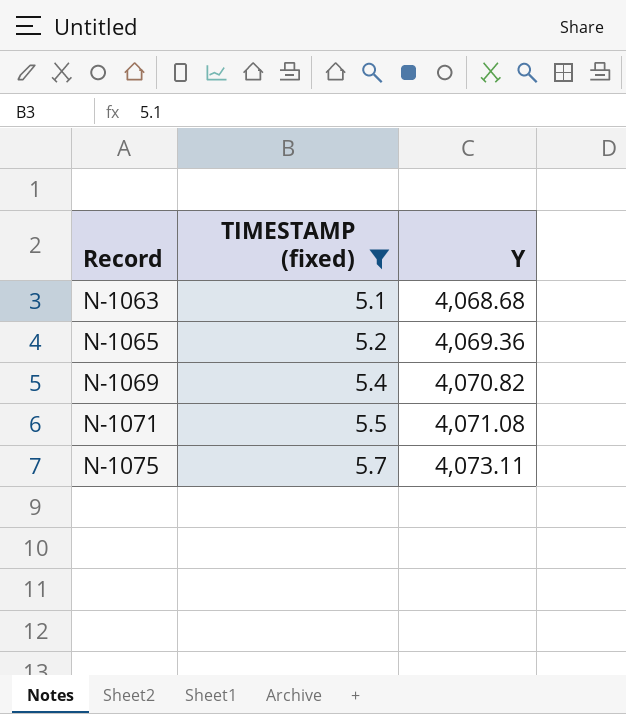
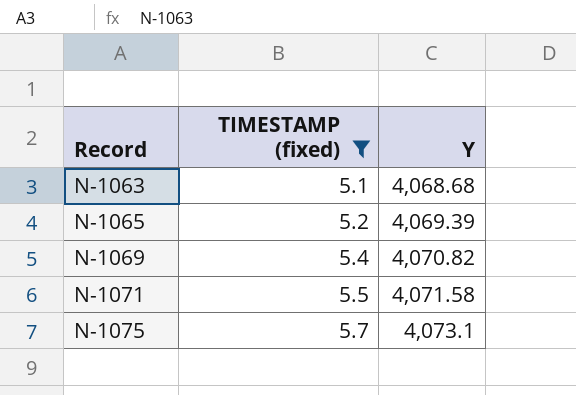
N-1065 | Y: 4,069.36 -> 4,069.39
N-1071 | Y: 4,071.08 -> 4,071.58
N-1075 | Y: 4,073.11 -> 4,073.1

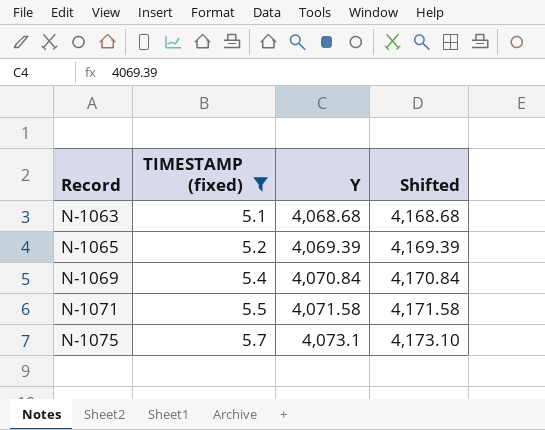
column Shifted | formula: none -> [Y] + 100
N-1069 | Y: 4,070.82 -> 4,070.84

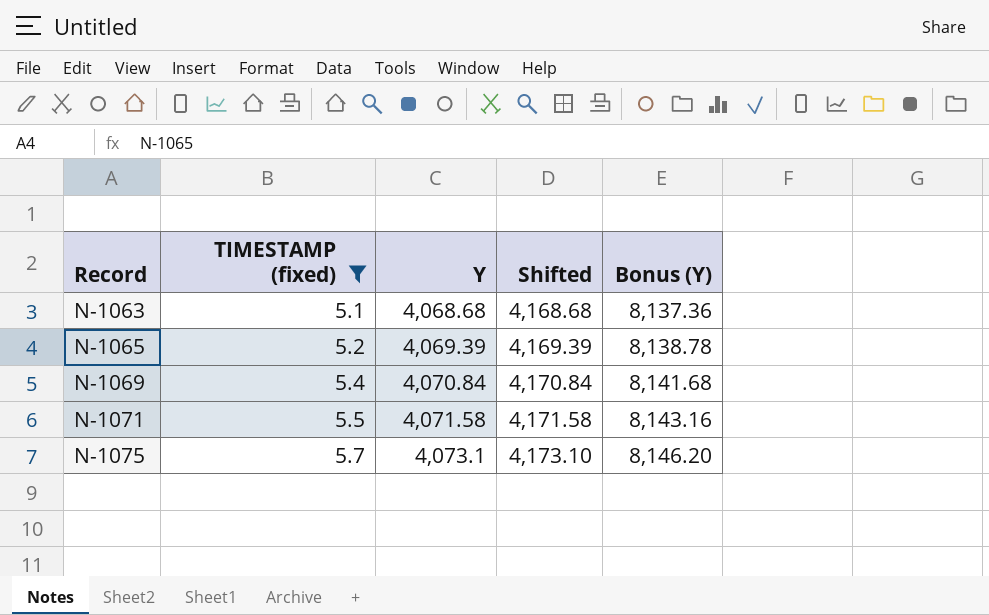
column Bonus (Y) | formula: none -> [Y] * 2

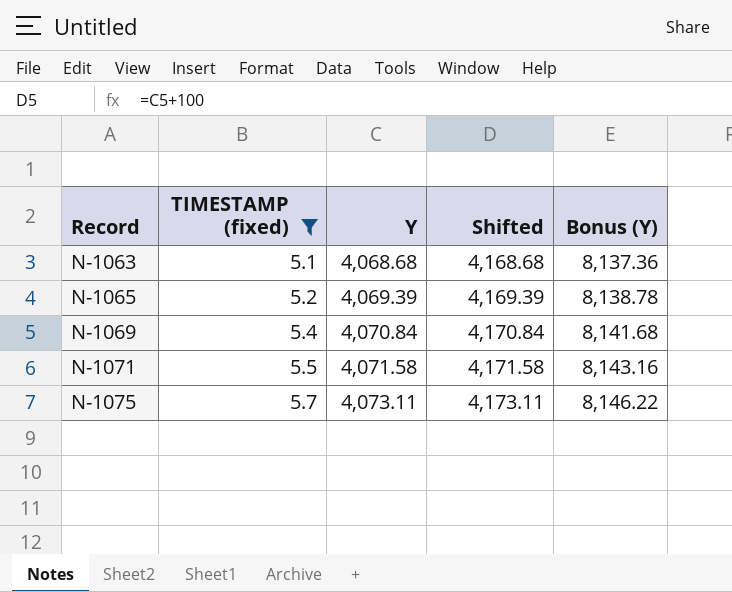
N-1075 | Y: 4,073.1 -> 4,073.11
N-1075 | Shifted: 4,173.10 -> 4,173.11
N-1075 | Bonus (Y): 8,146.20 -> 8,146.22

